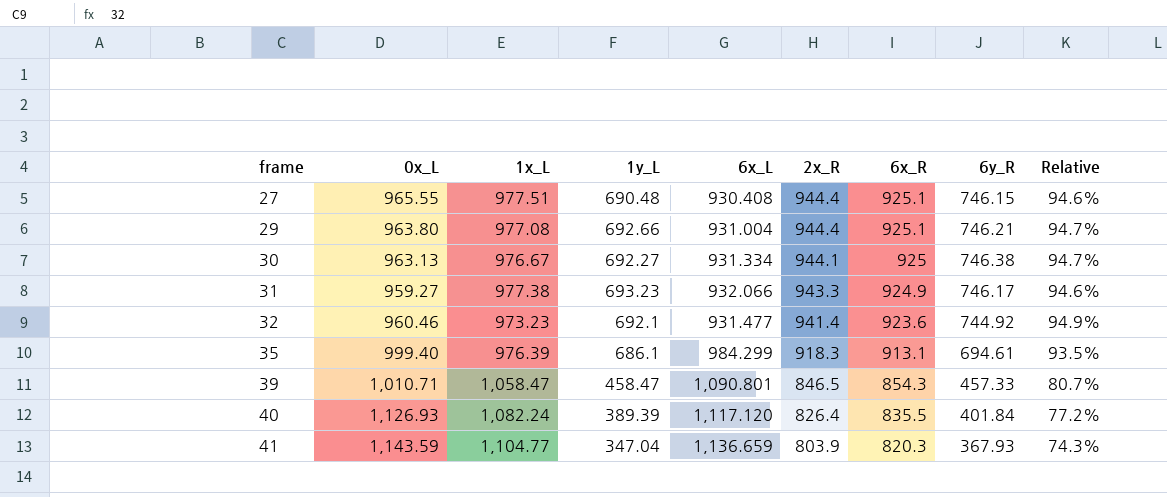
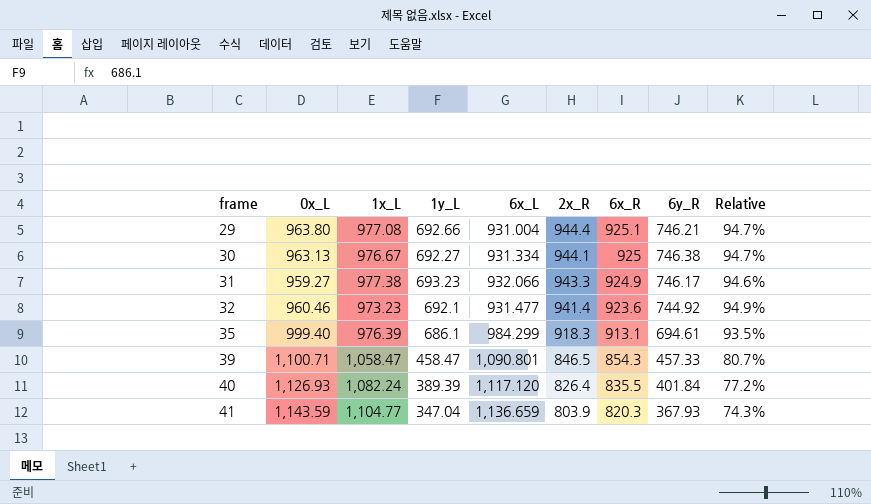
row 27: 965.55 | 977.51 | 690.48 | 930.408 | 944.4 | 925.1 | 746.15 | 94.6% -> none
39 | 0x_L: 1,010.71 -> 1,100.71

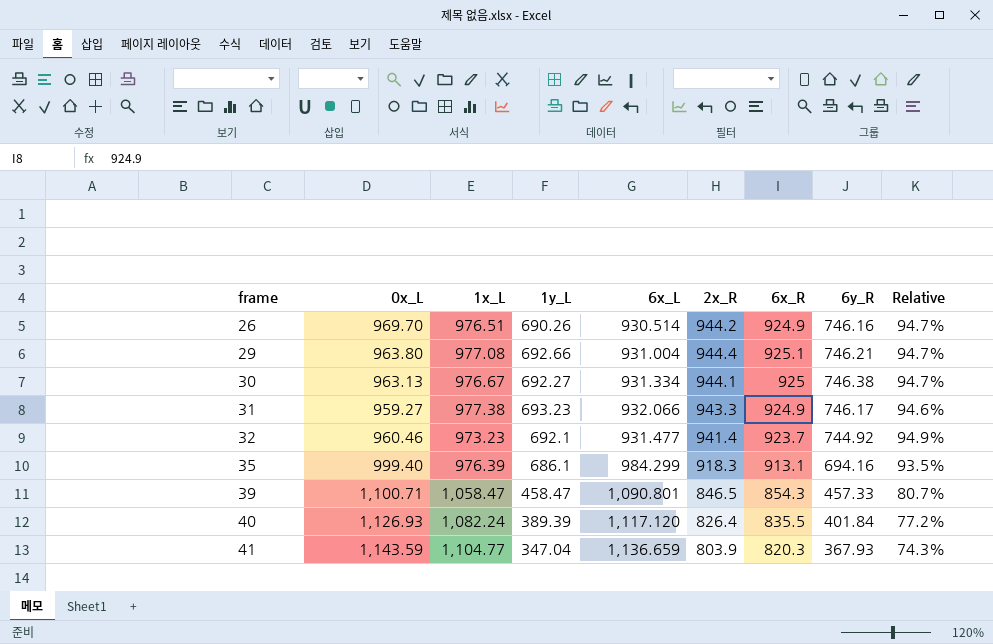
row 26: none -> 969.70 | 976.51 | 690.26 | 930.514 | 944.2 | 924.9 | 746.16 | 94.7%
32 | 6x_R: 923.6 -> 923.7
35 | 6y_R: 694.61 -> 694.16

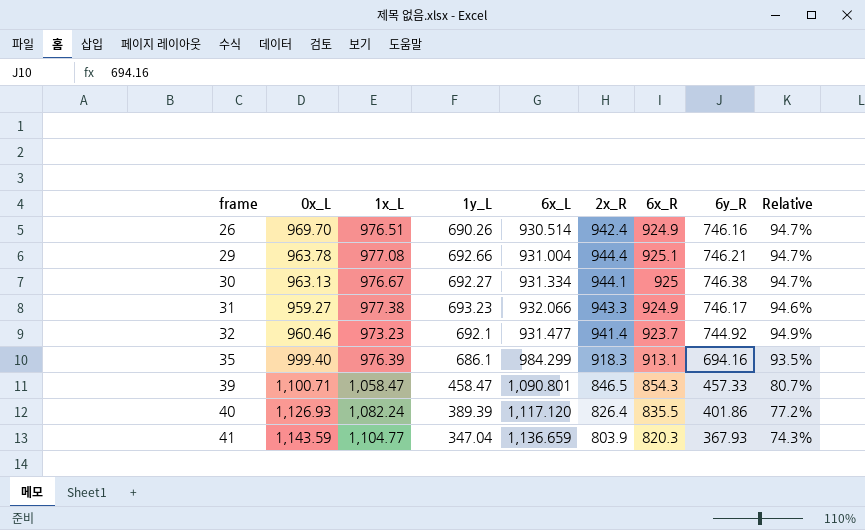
26 | 2x_R: 944.2 -> 942.4
29 | 0x_L: 963.80 -> 963.78
40 | 6y_R: 401.84 -> 401.86

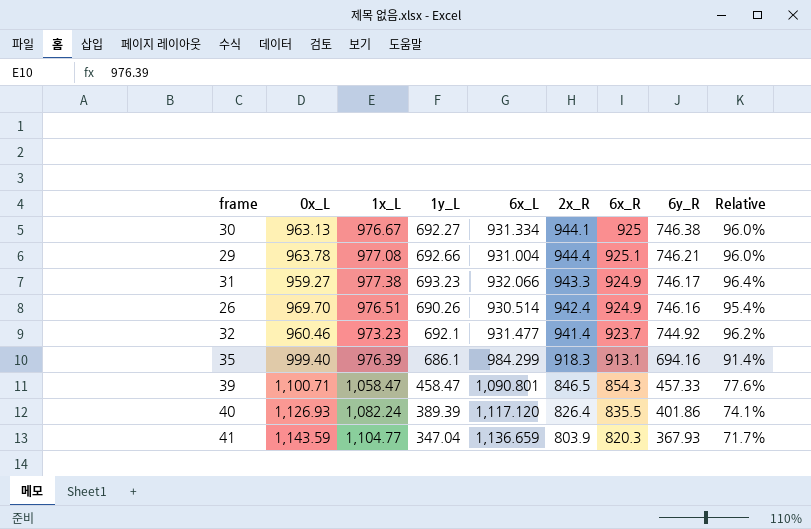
row order: frame ascending -> 6y_R descending
column Relative | formula: [6x_R] / [1x_L] -> [6x_R] / [0x_L]

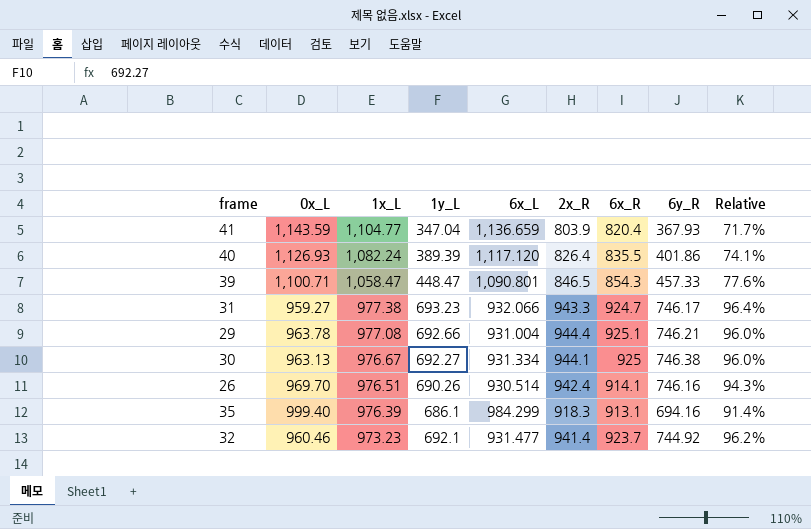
row order: 6y_R descending -> 1x_L descending
41 | 6x_R: 820.3 -> 820.4
39 | 1y_L: 458.47 -> 448.47
31 | 6x_R: 924.9 -> 924.7
26 | 6x_R: 924.9 -> 914.1
26 | Relative: 95.4% -> 94.3%

